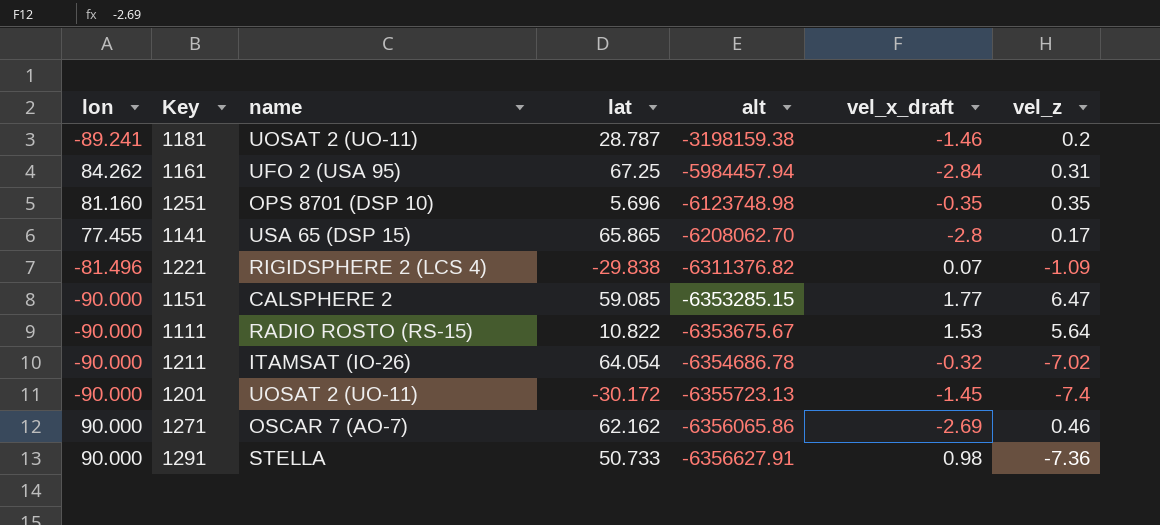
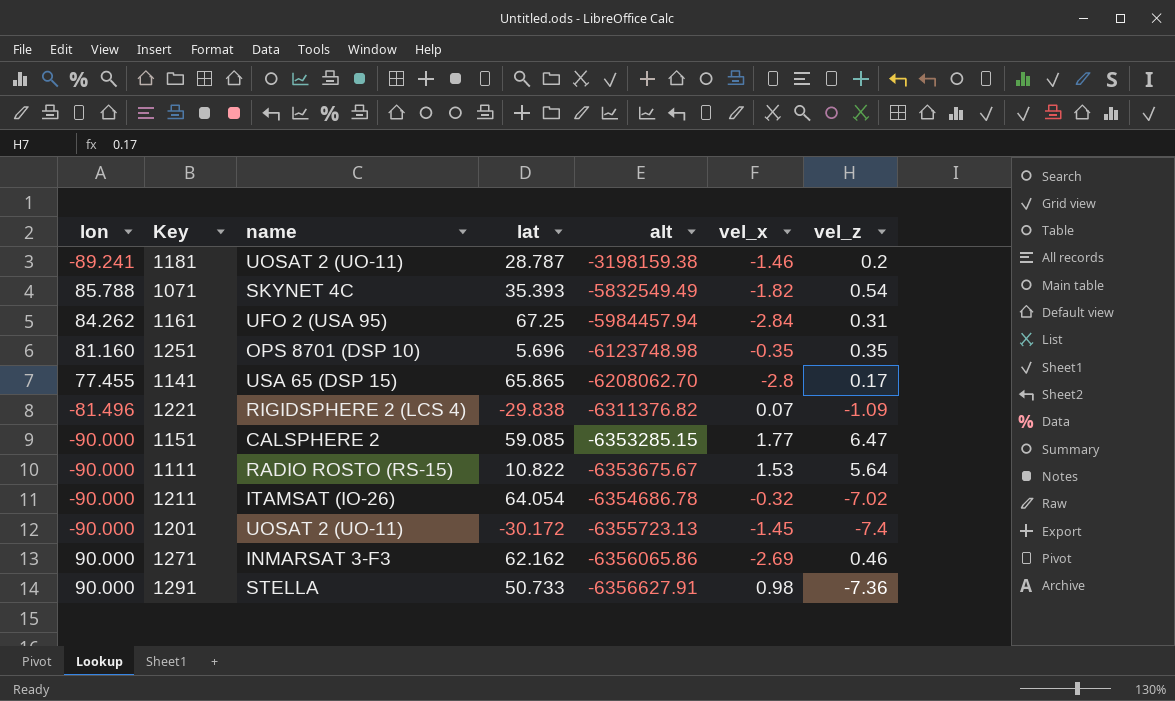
column name: vel_x_draft -> vel_x
row 1071: none -> 85.788 | SKYNET 4C | 35.393 | -5832549.49 | -1.82 | 0.54
1271 | name: OSCAR 7 (AO-7) -> INMARSAT 3-F3

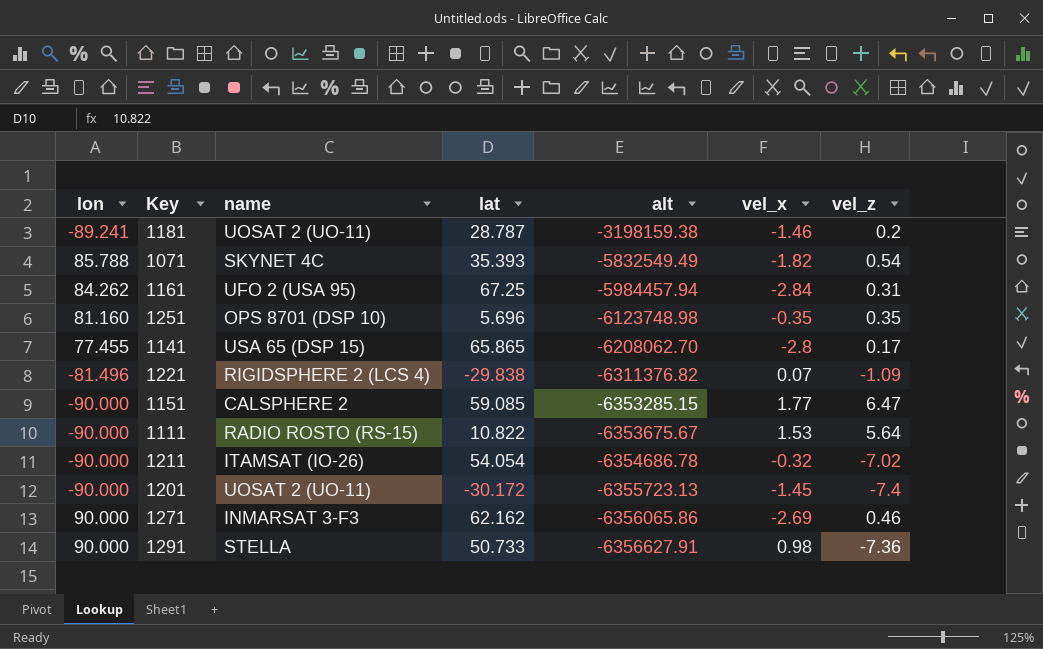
1211 | lat: 64.054 -> 54.054

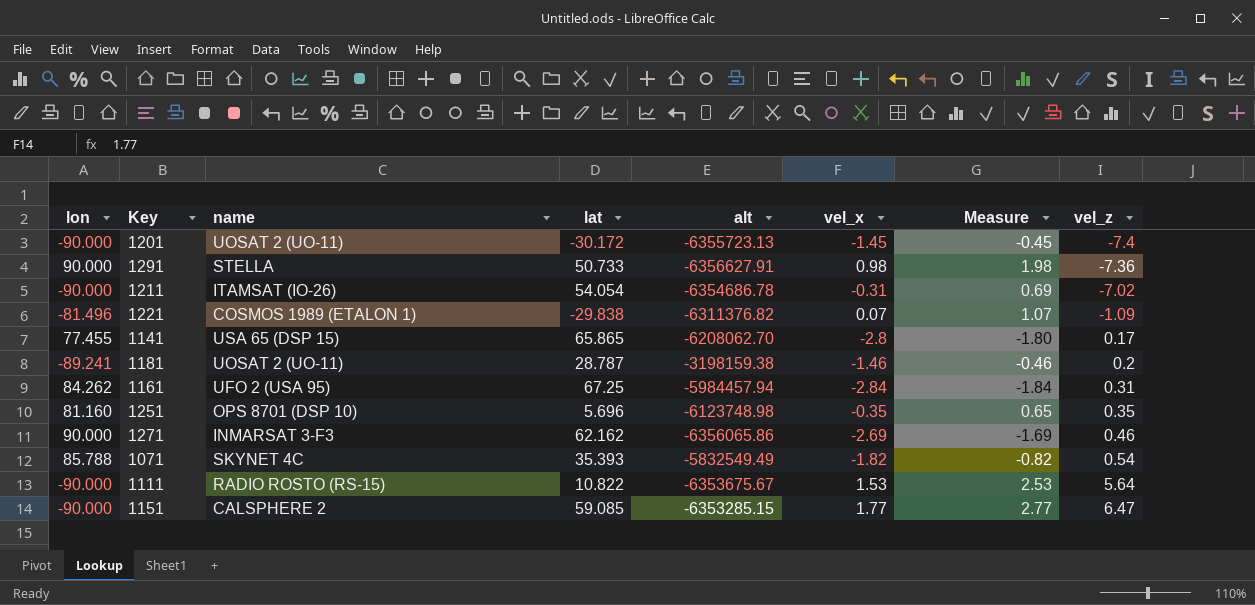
row order: alt descending -> vel_z ascending
column Measure | formula: none -> [vel_x] + 1
1211 | vel_x: -0.32 -> -0.31
1221 | name: RIGIDSPHERE 2 (LCS 4) -> COSMOS 1989 (ETALON 1)

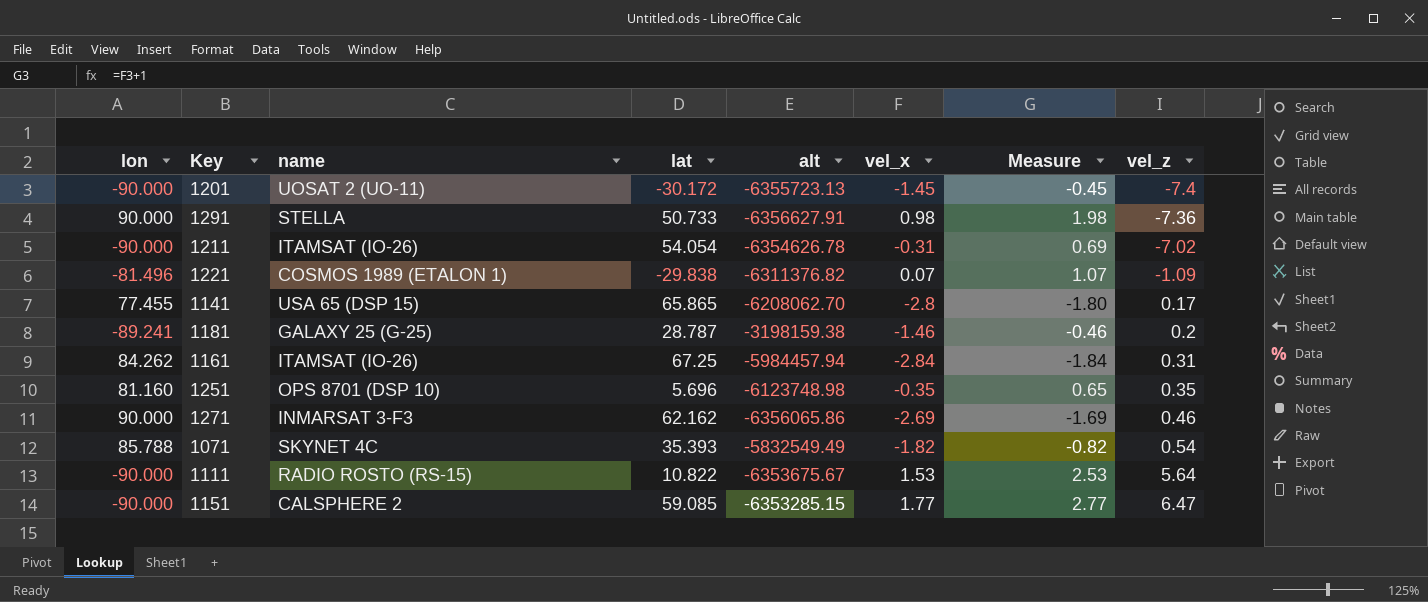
1211 | alt: -6354686.78 -> -6354626.78
1181 | name: UOSAT 2 (UO-11) -> GALAXY 25 (G-25)
1161 | name: UFO 2 (USA 95) -> ITAMSAT (IO-26)

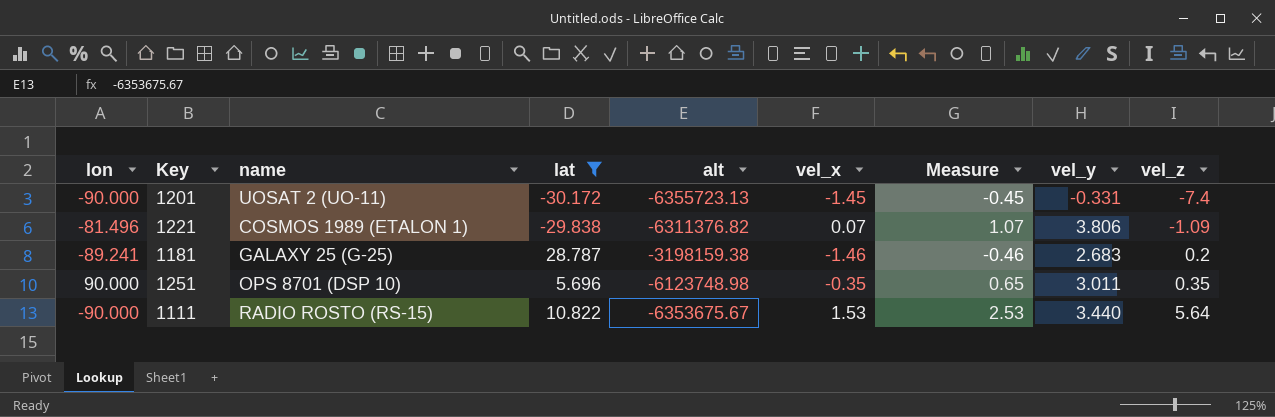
filter: none -> lat <= 28.787
column vel_y | position: none -> 8
1251 | lon: 81.160 -> 90.000

